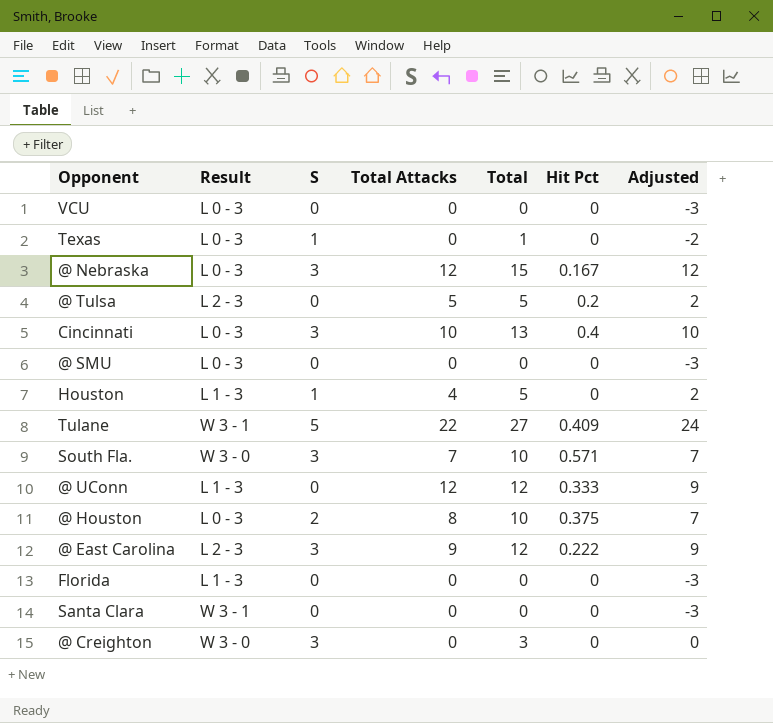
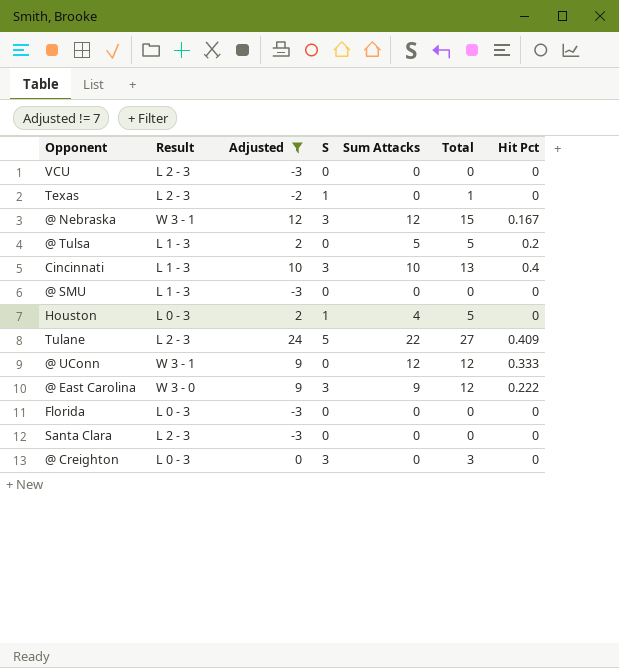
filter: none -> Adjusted != 7
column Adjusted | position: 7 -> 3
column name: Total Attacks -> Sum Attacks
VCU | Result: L 0 - 3 -> L 2 - 3
Texas | Result: L 0 - 3 -> L 2 - 3
@ Nebraska | Result: L 0 - 3 -> W 3 - 1
@ Tulsa | Result: L 2 - 3 -> L 1 - 3
Cincinnati | Result: L 0 - 3 -> L 1 - 3
@ SMU | Result: L 0 - 3 -> L 1 - 3
Houston | Result: L 1 - 3 -> L 0 - 3
Tulane | Result: W 3 - 1 -> L 2 - 3
@ UConn | Result: L 1 - 3 -> W 3 - 1
@ East Carolina | Result: L 2 - 3 -> W 3 - 0
Florida | Result: L 1 - 3 -> L 0 - 3
Santa Clara | Result: W 3 - 1 -> L 2 - 3
@ Creighton | Result: W 3 - 0 -> L 0 - 3

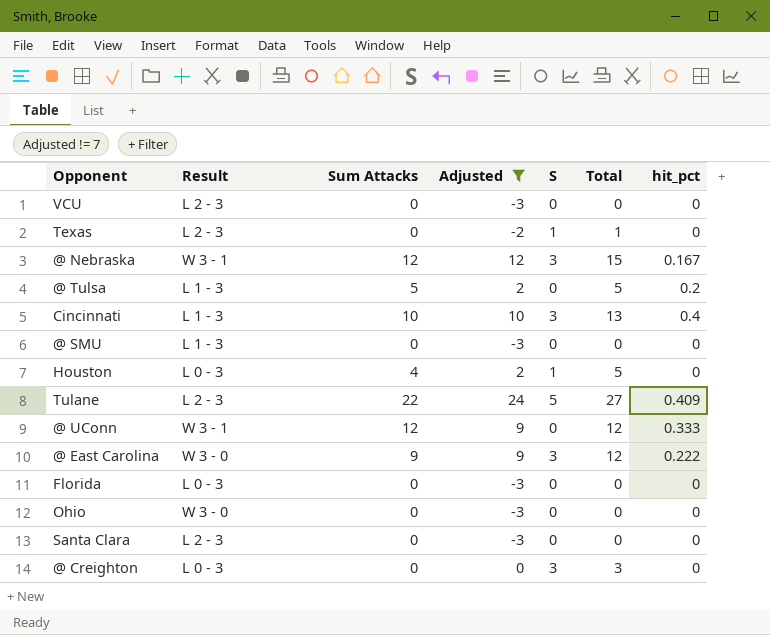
column Sum Attacks | position: 5 -> 3
column name: Hit Pct -> hit_pct
row Ohio: none -> W 3 - 0 | 0 | -3 | 0 | 0 | 0

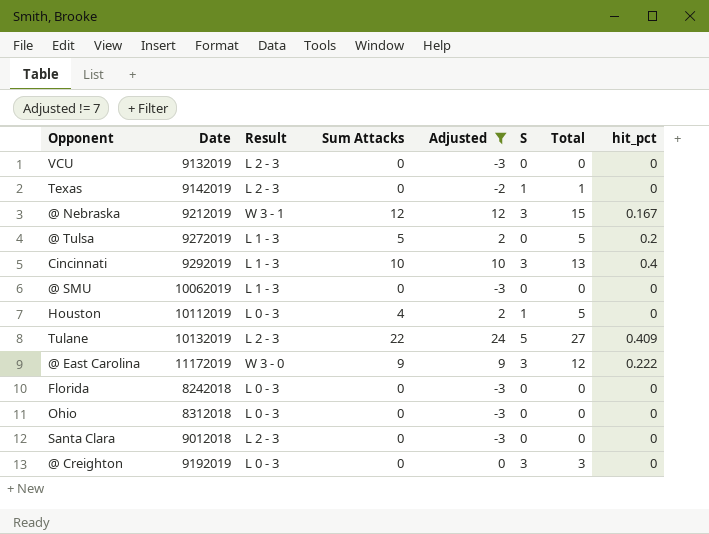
column Date | position: none -> 2
row @ UConn: W 3 - 1 | 12 | 9 | 0 | 12 | 0.333 -> none
Ohio | Result: W 3 - 0 -> L 0 - 3

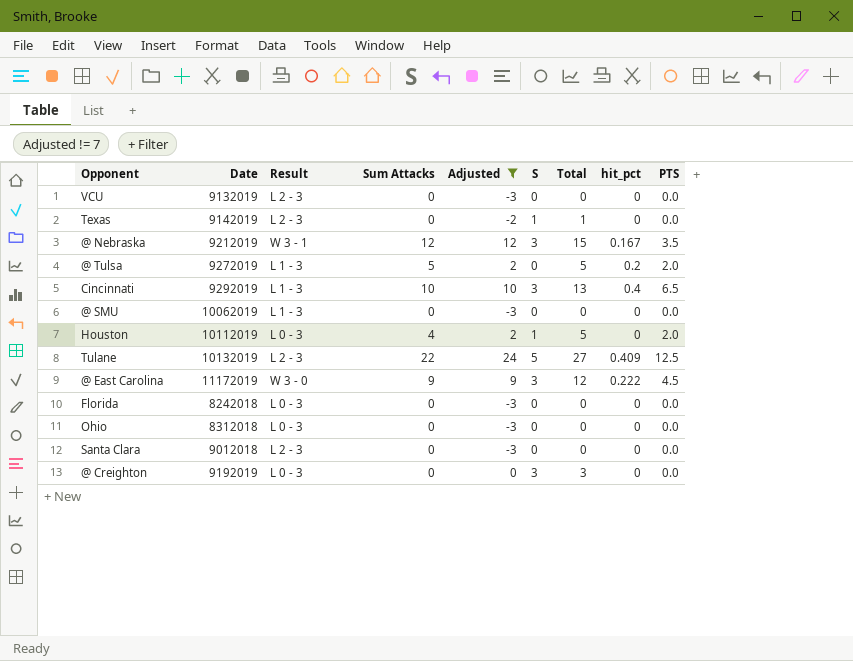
column PTS | position: none -> 9

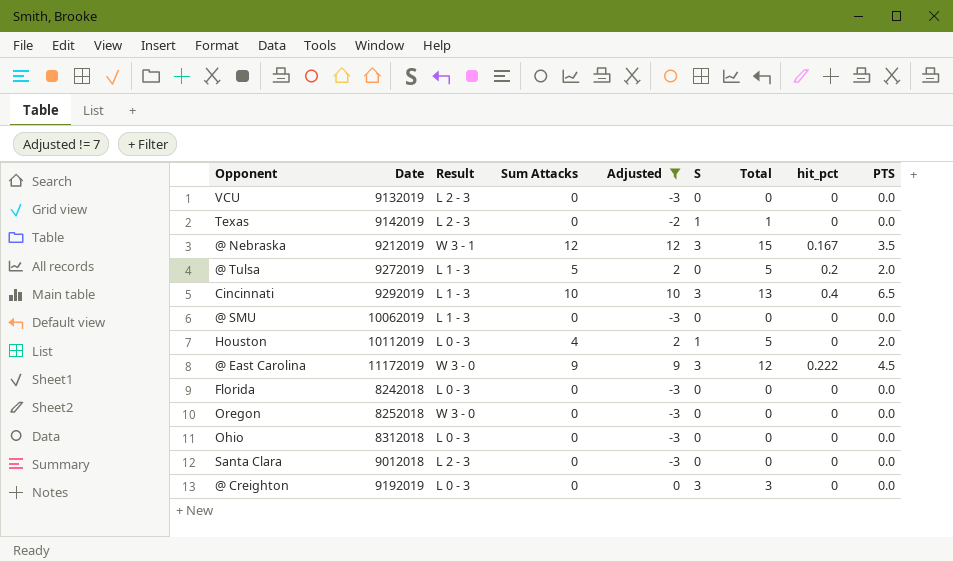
row Tulane: 10132019 | L 2 - 3 | 22 | 24 | 5 | 27 | 0.409 | 12.5 -> none
row Oregon: none -> 8252018 | W 3 - 0 | 0 | -3 | 0 | 0 | 0 | 0.0

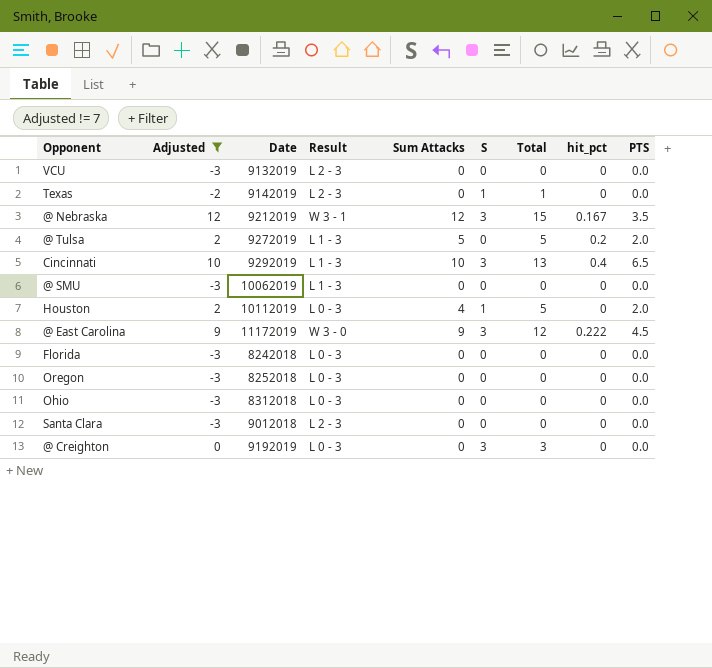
column Adjusted | position: 5 -> 2
Oregon | Result: W 3 - 0 -> L 0 - 3

